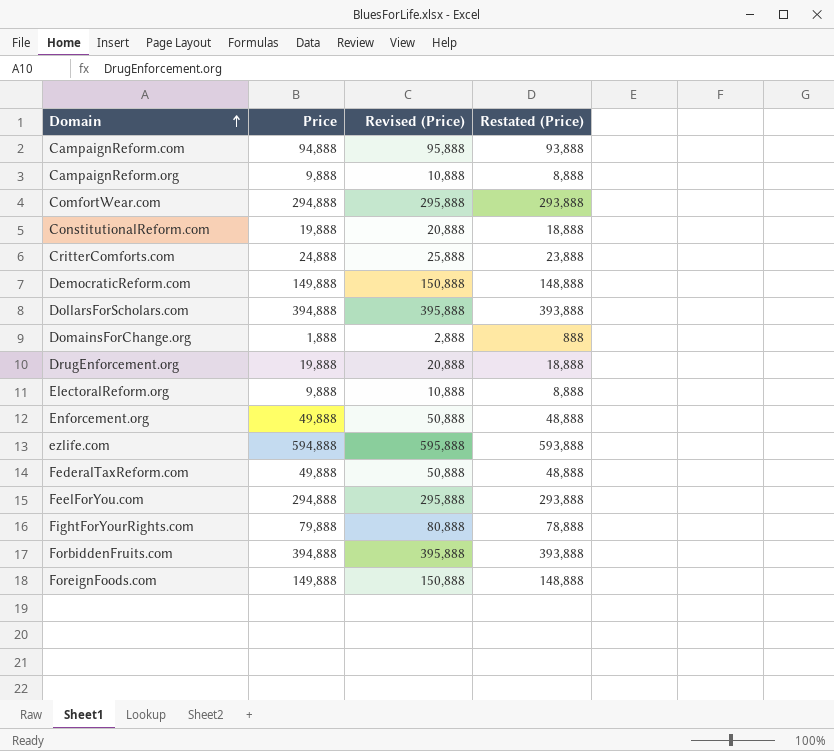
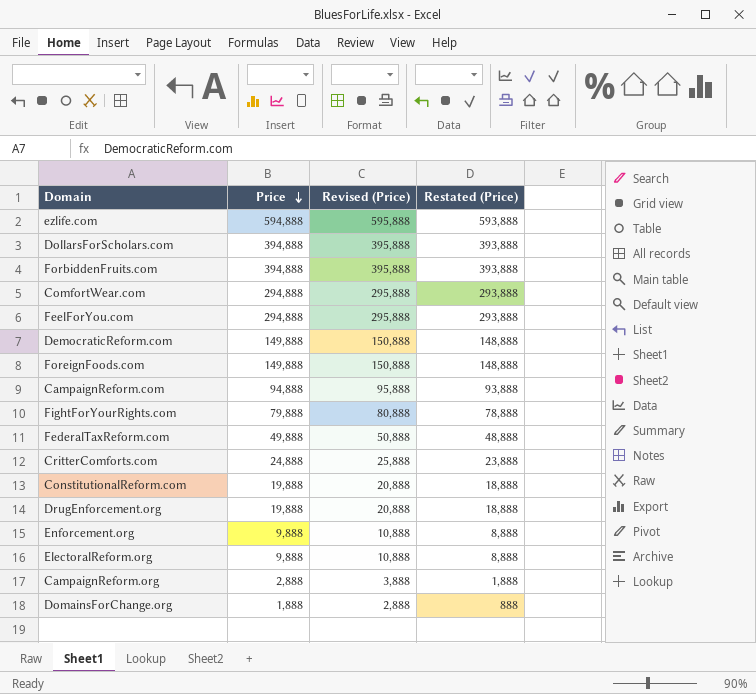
row order: Domain ascending -> Price descending
Enforcement.org | Price: 49,888 -> 9,888
Enforcement.org | Revised (Price): 50,888 -> 10,888
Enforcement.org | Restated (Price): 48,888 -> 8,888
CampaignReform.org | Price: 9,888 -> 2,888
CampaignReform.org | Revised (Price): 10,888 -> 3,888
CampaignReform.org | Restated (Price): 8,888 -> 1,888

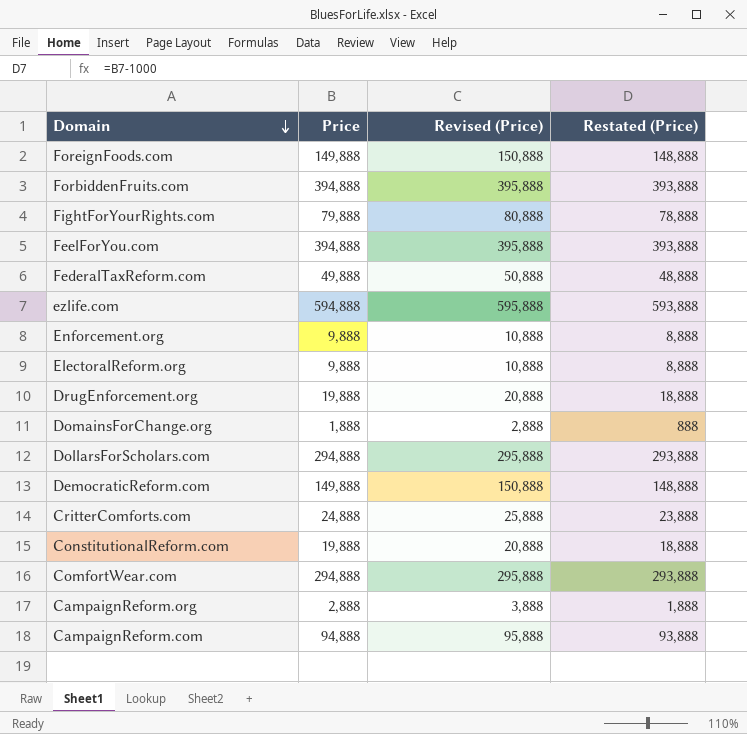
row order: Price descending -> Domain descending
FeelForYou.com | Price: 294,888 -> 394,888
FeelForYou.com | Revised (Price): 295,888 -> 395,888
FeelForYou.com | Restated (Price): 293,888 -> 393,888
DollarsForScholars.com | Price: 394,888 -> 294,888
DollarsForScholars.com | Revised (Price): 395,888 -> 295,888
DollarsForScholars.com | Restated (Price): 393,888 -> 293,888

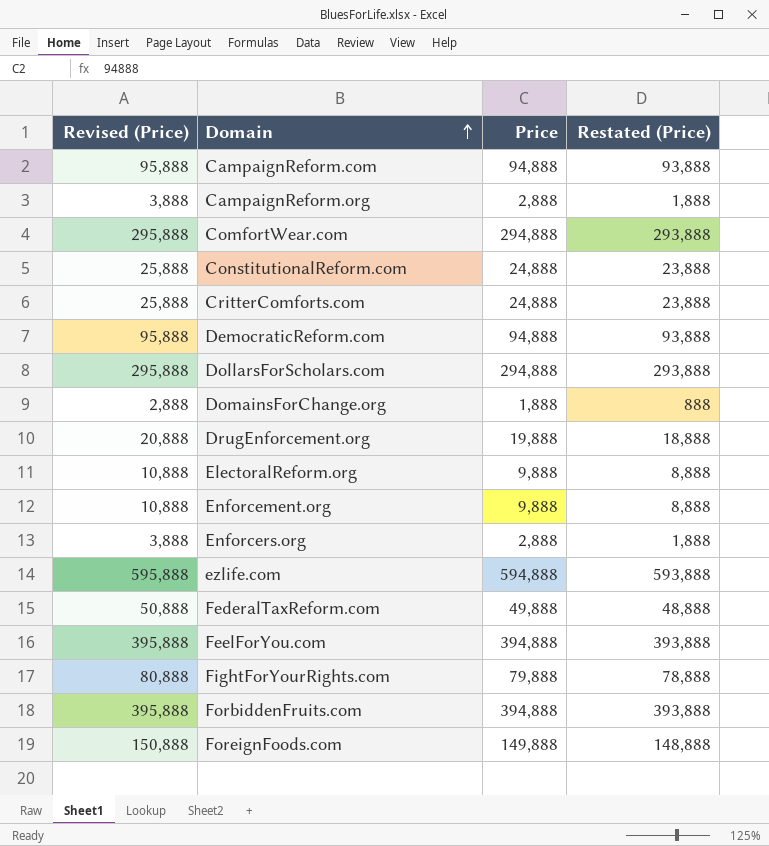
row order: Domain descending -> Domain ascending
column Revised (Price) | position: 3 -> 1
ConstitutionalReform.com | Revised (Price): 20,888 -> 25,888
ConstitutionalReform.com | Price: 19,888 -> 24,888
ConstitutionalReform.com | Restated (Price): 18,888 -> 23,888
DemocraticReform.com | Revised (Price): 150,888 -> 95,888
DemocraticReform.com | Price: 149,888 -> 94,888
DemocraticReform.com | Restated (Price): 148,888 -> 93,888
row Enforcers.org: none -> 3,888 | 2,888 | 1,888

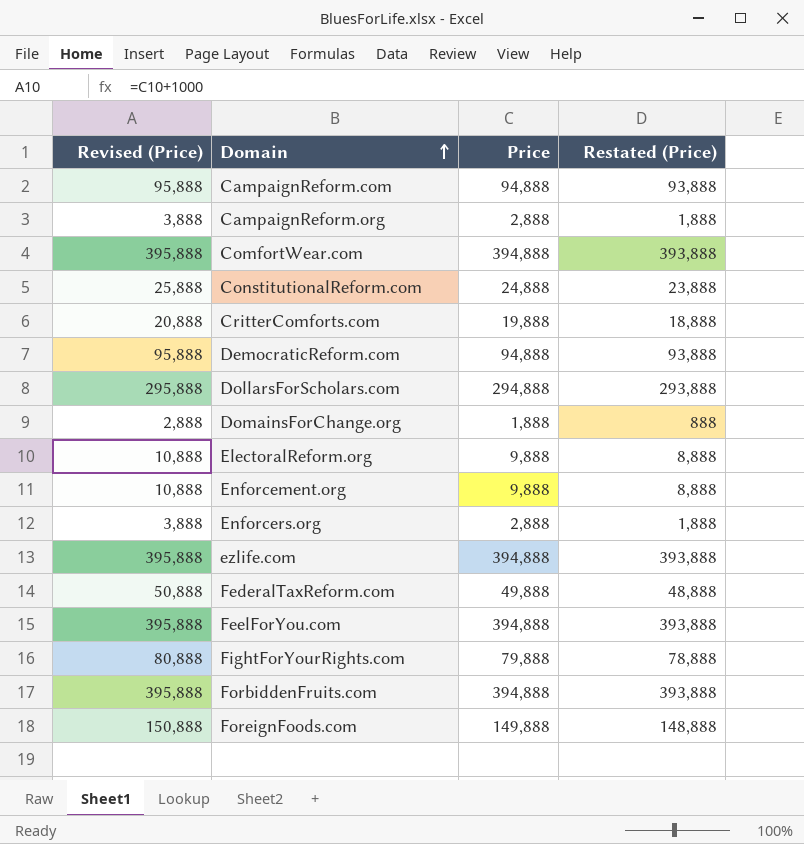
row DrugEnforcement.org: 20,888 | 19,888 | 18,888 -> none
ComfortWear.com | Revised (Price): 295,888 -> 395,888
ComfortWear.com | Price: 294,888 -> 394,888
ComfortWear.com | Restated (Price): 293,888 -> 393,888
CritterComforts.com | Revised (Price): 25,888 -> 20,888
CritterComforts.com | Price: 24,888 -> 19,888
CritterComforts.com | Restated (Price): 23,888 -> 18,888
ezlife.com | Revised (Price): 595,888 -> 395,888
ezlife.com | Price: 594,888 -> 394,888
ezlife.com | Restated (Price): 593,888 -> 393,888

